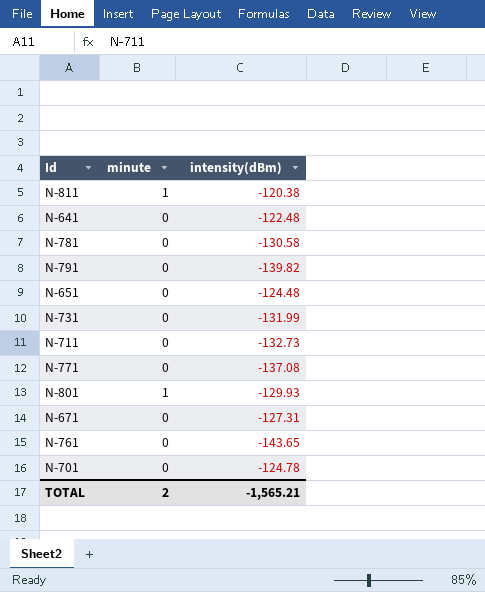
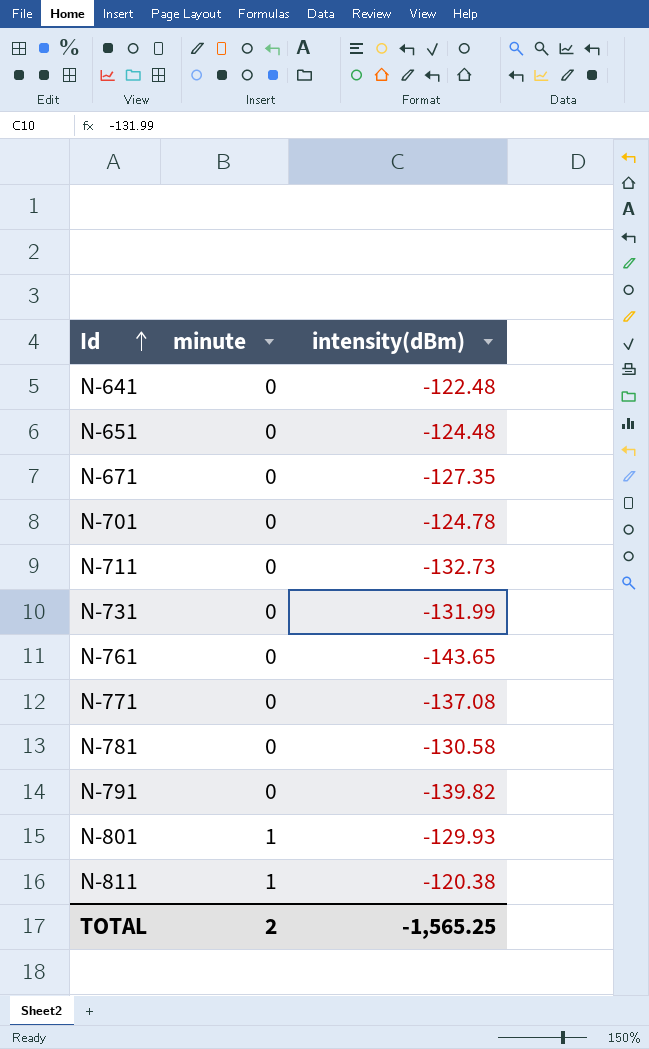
row order: none -> Id ascending
N-671 | intensity(dBm): -127.31 -> -127.35
TOTAL | intensity(dBm): -1,565.21 -> -1,565.25

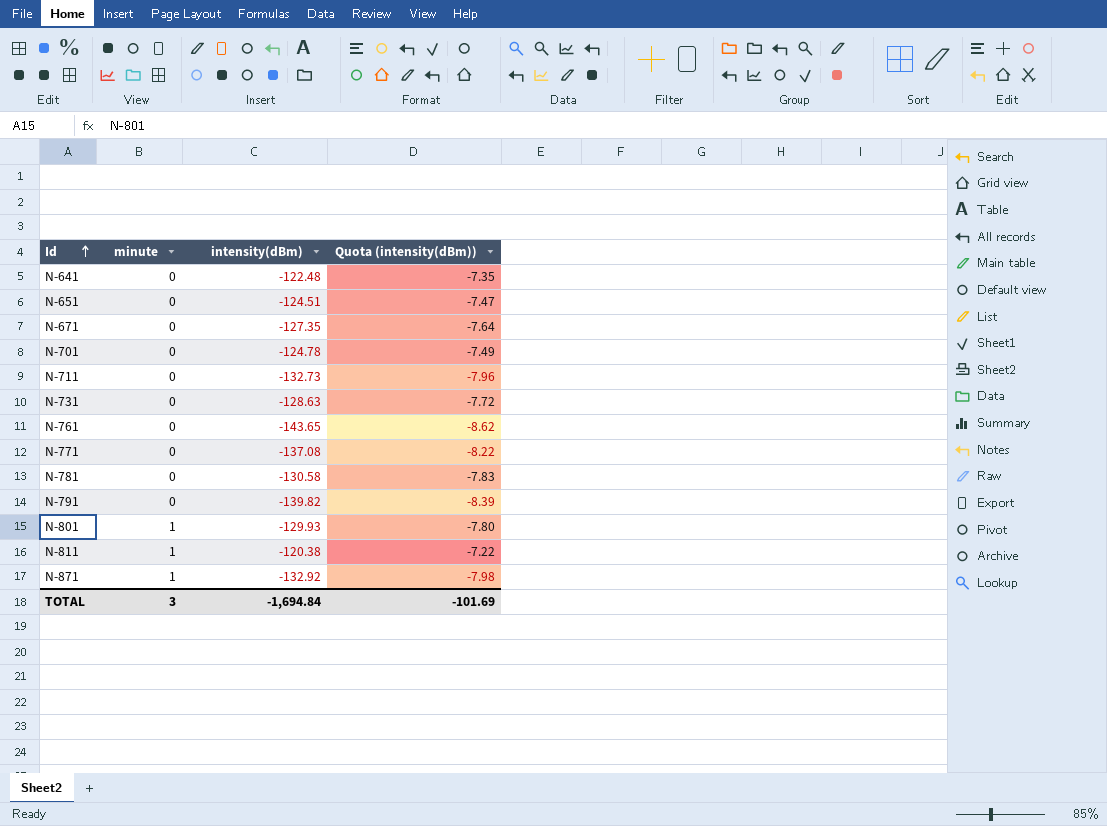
column Quota (intensity(dBm)) | formula: none -> [intensity(dBm)] * 0.06
N-651 | intensity(dBm): -124.48 -> -124.51
N-731 | intensity(dBm): -131.99 -> -128.63
row N-871: none -> 1 | -132.92 | -7.98
TOTAL | minute: 2 -> 3
TOTAL | intensity(dBm): -1,565.25 -> -1,694.84

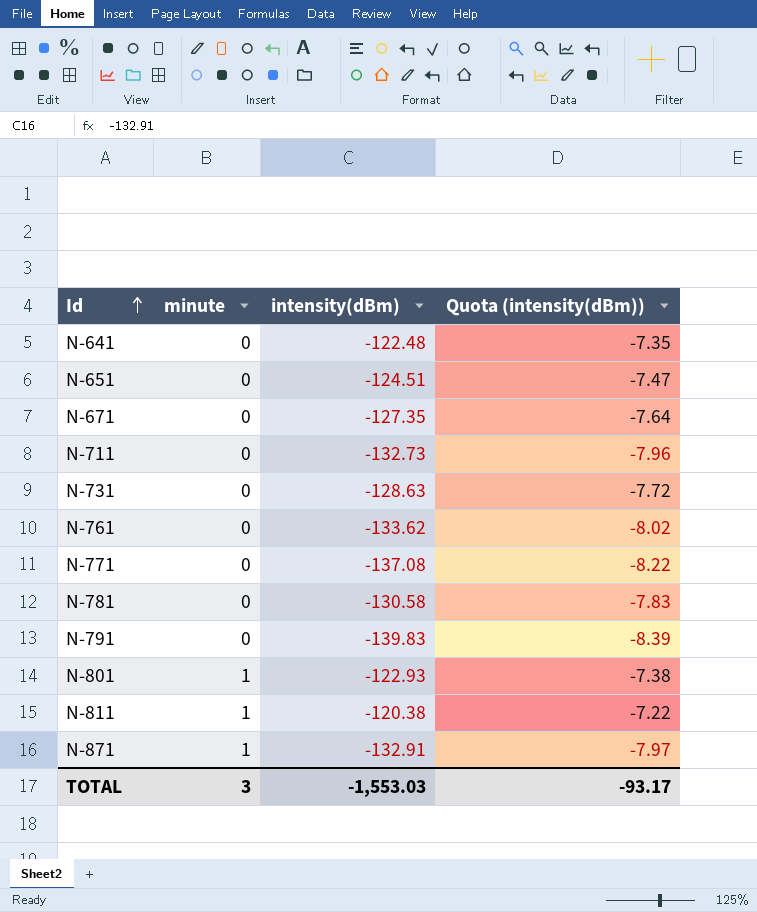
row N-701: 0 | -124.78 | -7.49 -> none
N-761 | intensity(dBm): -143.65 -> -133.62
N-761 | Quota (intensity(dBm)): -8.62 -> -8.02
N-791 | intensity(dBm): -139.82 -> -139.83
N-801 | intensity(dBm): -129.93 -> -122.93
N-801 | Quota (intensity(dBm)): -7.80 -> -7.38
N-871 | intensity(dBm): -132.92 -> -132.91
N-871 | Quota (intensity(dBm)): -7.98 -> -7.97
TOTAL | intensity(dBm): -1,694.84 -> -1,553.03
TOTAL | Quota (intensity(dBm)): -101.69 -> -93.17

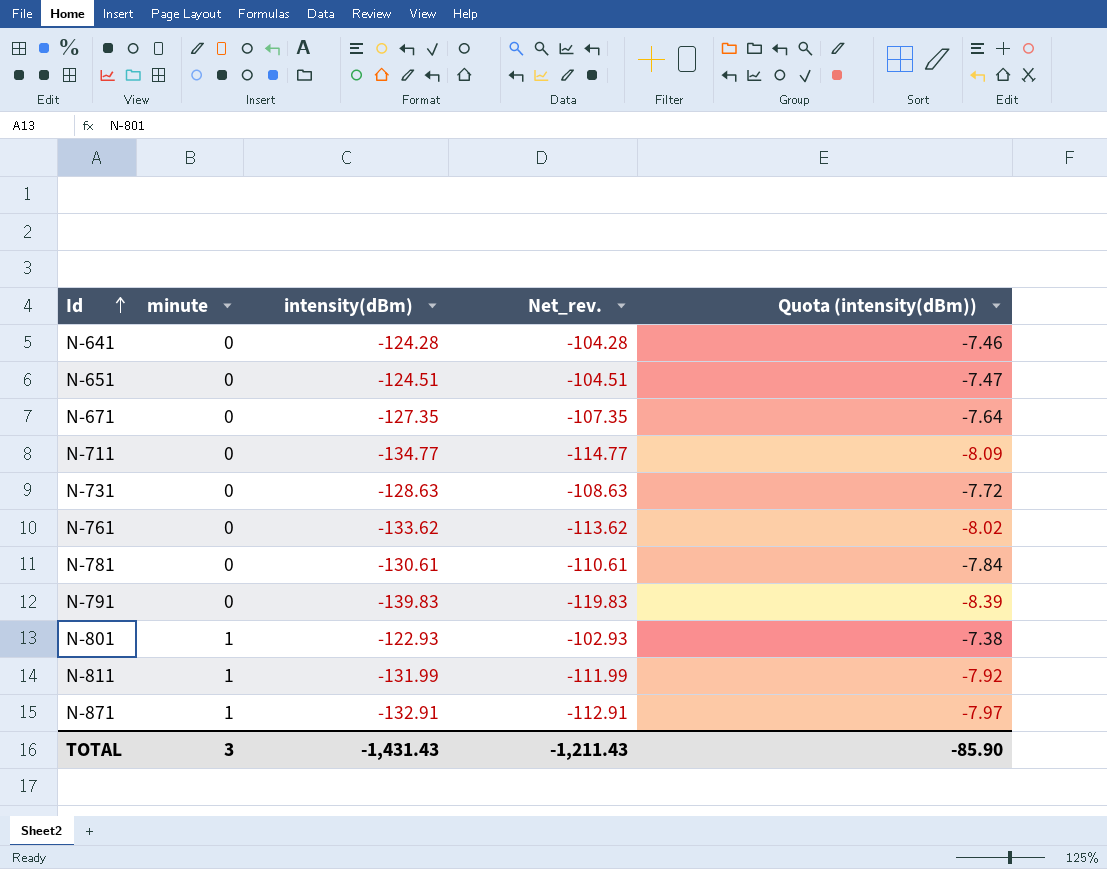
column Net_rev. | formula: none -> [intensity(dBm)] + 20
row N-771: 0 | -137.08 | -8.22 -> none
N-641 | intensity(dBm): -122.48 -> -124.28
N-641 | Quota (intensity(dBm)): -7.35 -> -7.46
N-711 | intensity(dBm): -132.73 -> -134.77
N-711 | Quota (intensity(dBm)): -7.96 -> -8.09
N-781 | intensity(dBm): -130.58 -> -130.61
N-781 | Quota (intensity(dBm)): -7.83 -> -7.84
N-811 | intensity(dBm): -120.38 -> -131.99
N-811 | Quota (intensity(dBm)): -7.22 -> -7.92
TOTAL | intensity(dBm): -1,553.03 -> -1,431.43
TOTAL | Quota (intensity(dBm)): -93.17 -> -85.90

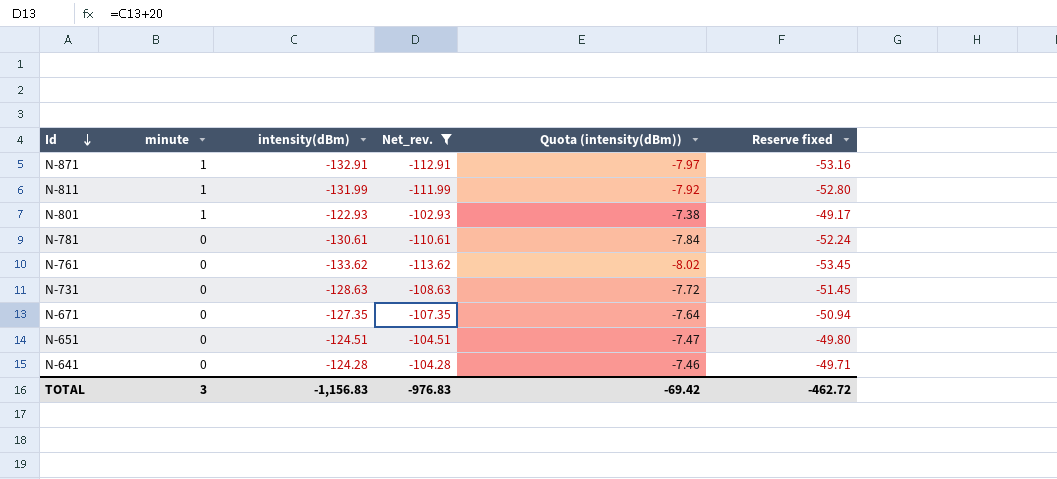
filter: none -> Net_rev. >= -113.62
row order: Id ascending -> Id descending
column Reserve fixed | formula: none -> [intensity(dBm)] * 0.4
TOTAL | intensity(dBm): -1,431.43 -> -1,156.83
TOTAL | Net_rev.: -1,211.43 -> -976.83
TOTAL | Quota (intensity(dBm)): -85.90 -> -69.42

